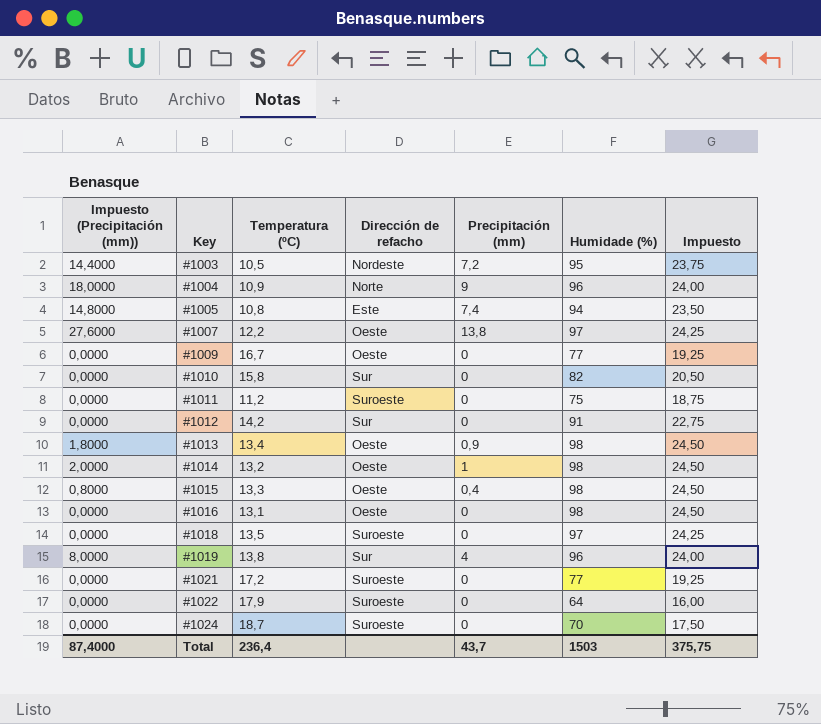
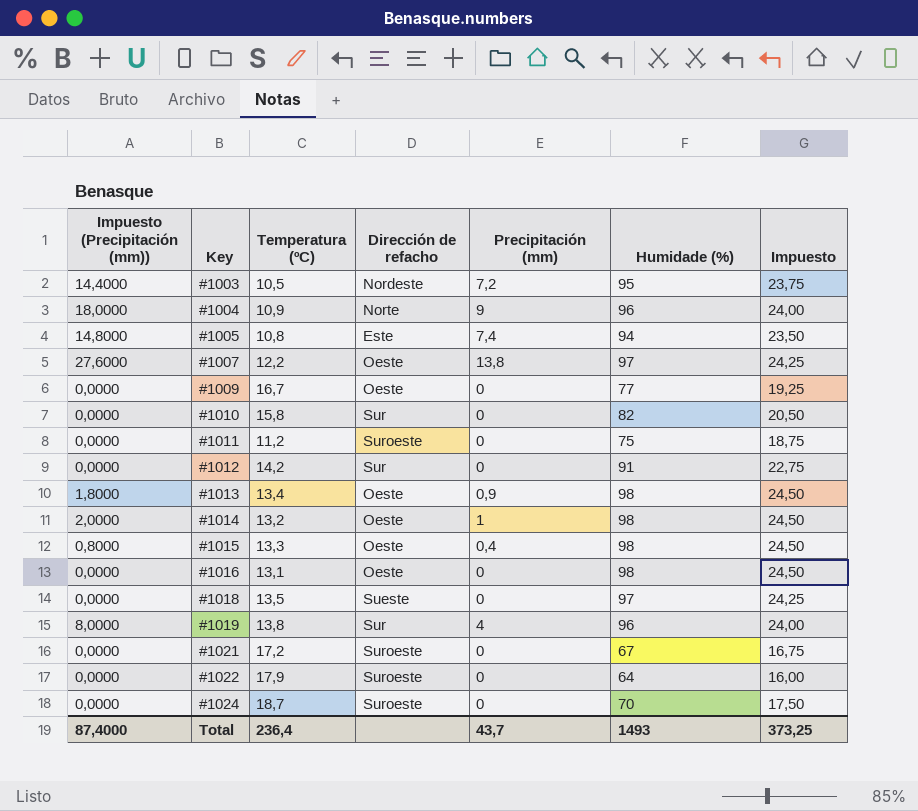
#1018 | Dirección de refacho: Suroeste -> Sueste
#1021 | Humidade (%): 77 -> 67
#1021 | Impuesto: 19,25 -> 16,75
Total | Humidade (%): 1503 -> 1493
Total | Impuesto: 375,75 -> 373,25

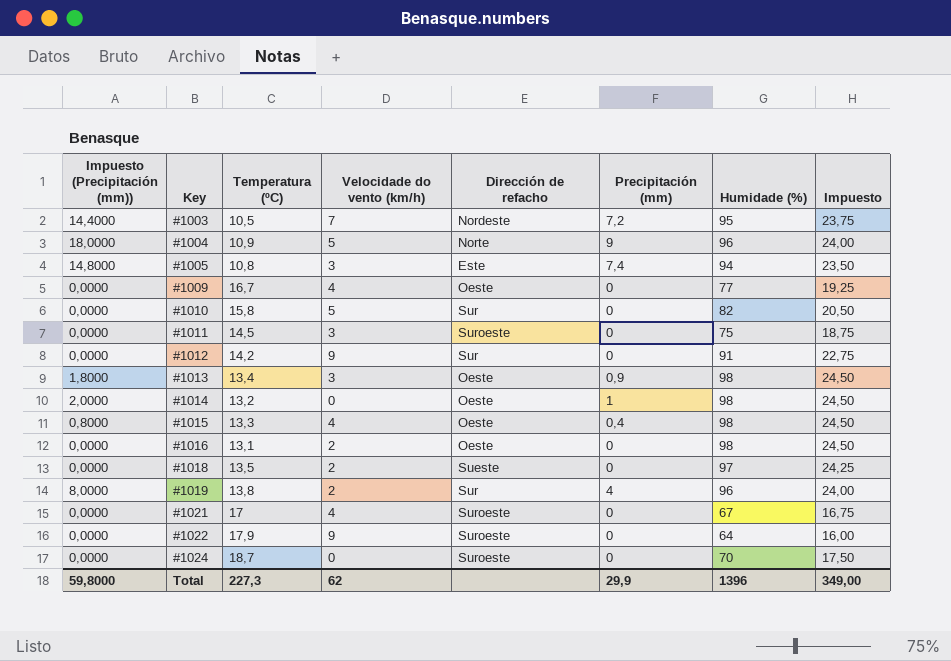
column Velocidade do vento (km/h) | position: none -> 4
row #1007: 27,6000 | 12,2 | Oeste | 13,8 | 97 | 24,25 -> none
#1011 | Temperatura (ºC): 11,2 -> 14,5
#1021 | Temperatura (ºC): 17,2 -> 17
Total | Impuesto (Precipitación (mm)): 87,4000 -> 59,8000
Total | Temperatura (ºC): 236,4 -> 227,3
Total | Precipitación (mm): 43,7 -> 29,9
Total | Humidade (%): 1493 -> 1396
Total | Impuesto: 373,25 -> 349,00

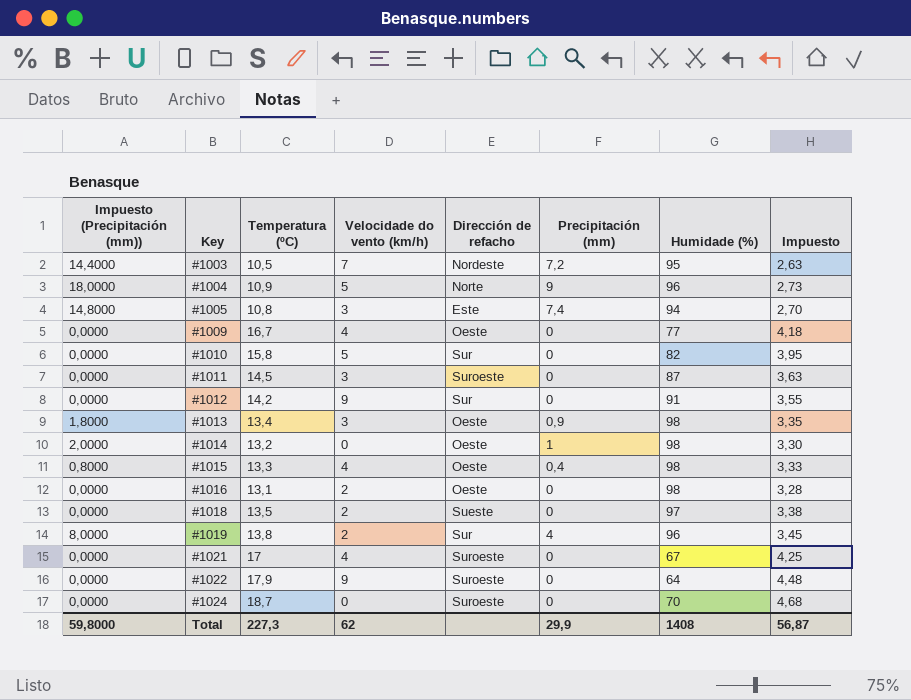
column Impuesto | formula: [Humidade (%)] * 0,25 -> [Temperatura (ºC)] * 0,25
#1011 | Humidade (%): 75 -> 87
Total | Humidade (%): 1396 -> 1408
Total | Impuesto: 349,00 -> 56,87

